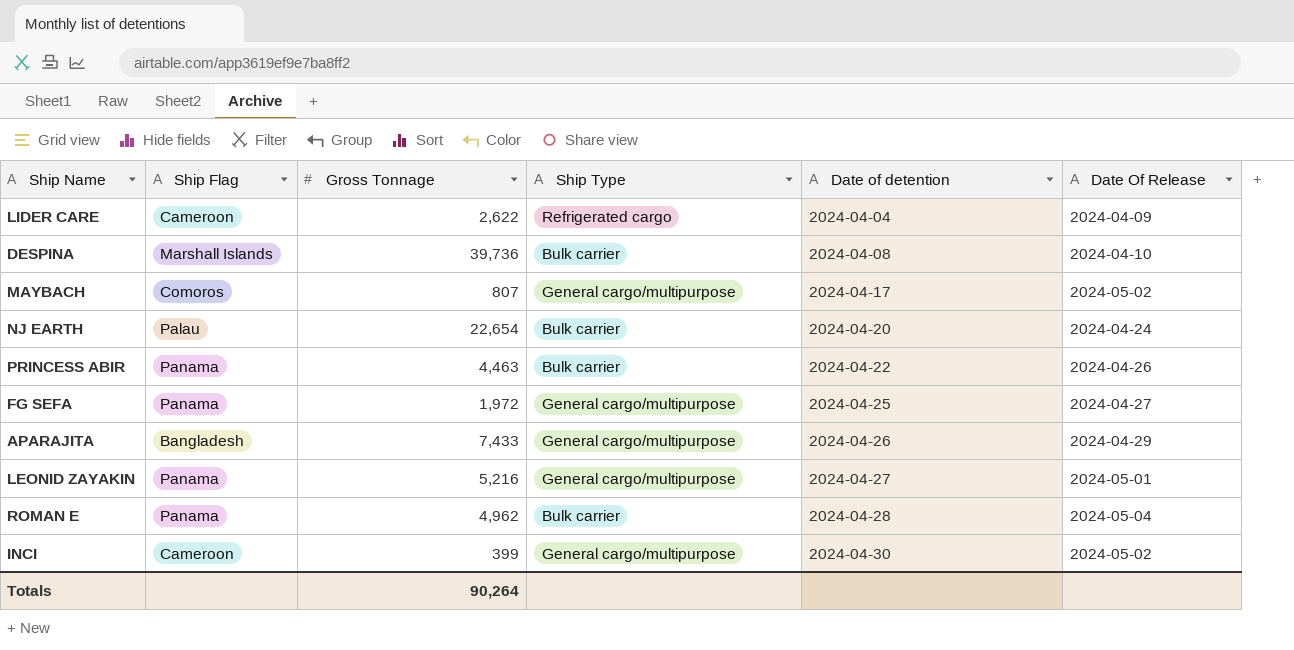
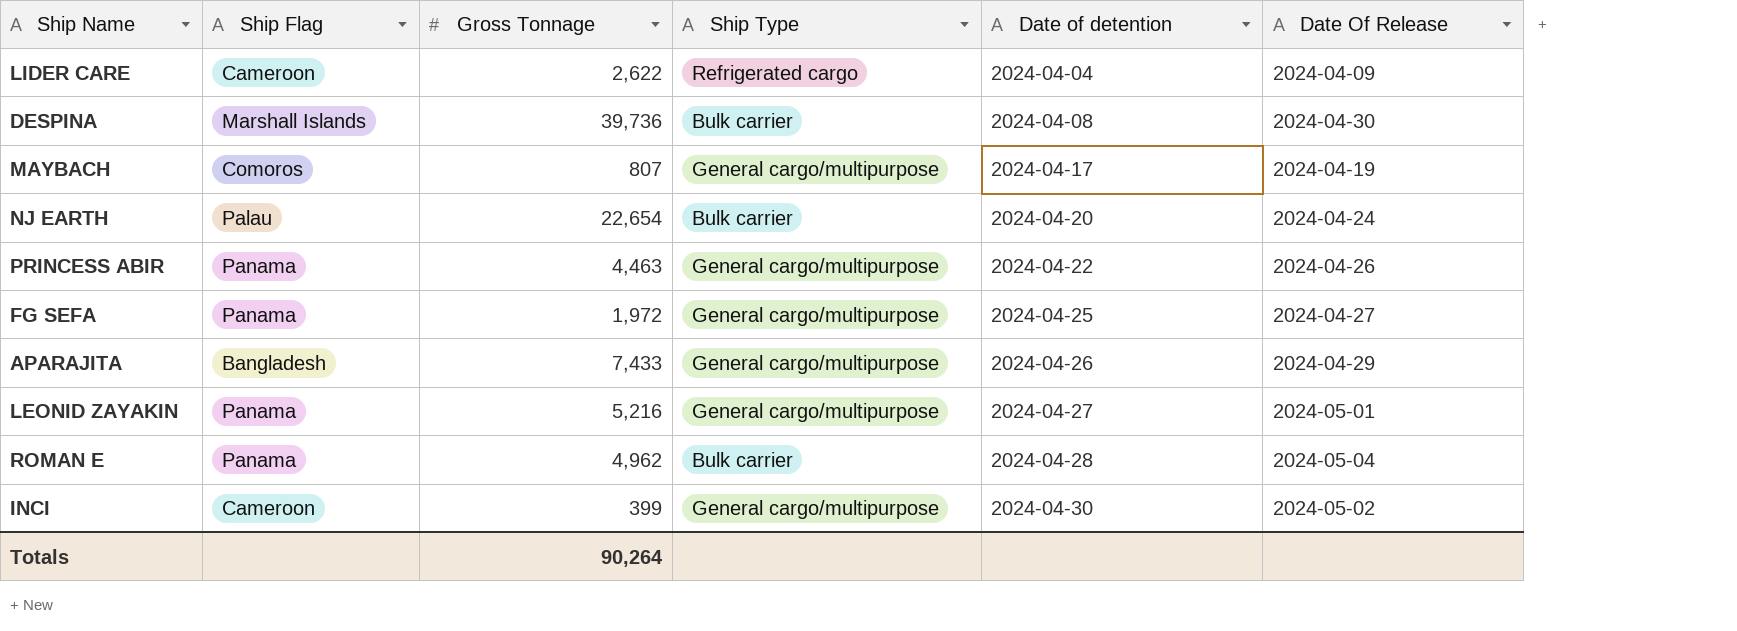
DESPINA | Date Of Release: 2024-04-10 -> 2024-04-30
MAYBACH | Date Of Release: 2024-05-02 -> 2024-04-19
PRINCESS ABIR | Ship Type: Bulk carrier -> General cargo/multipurpose

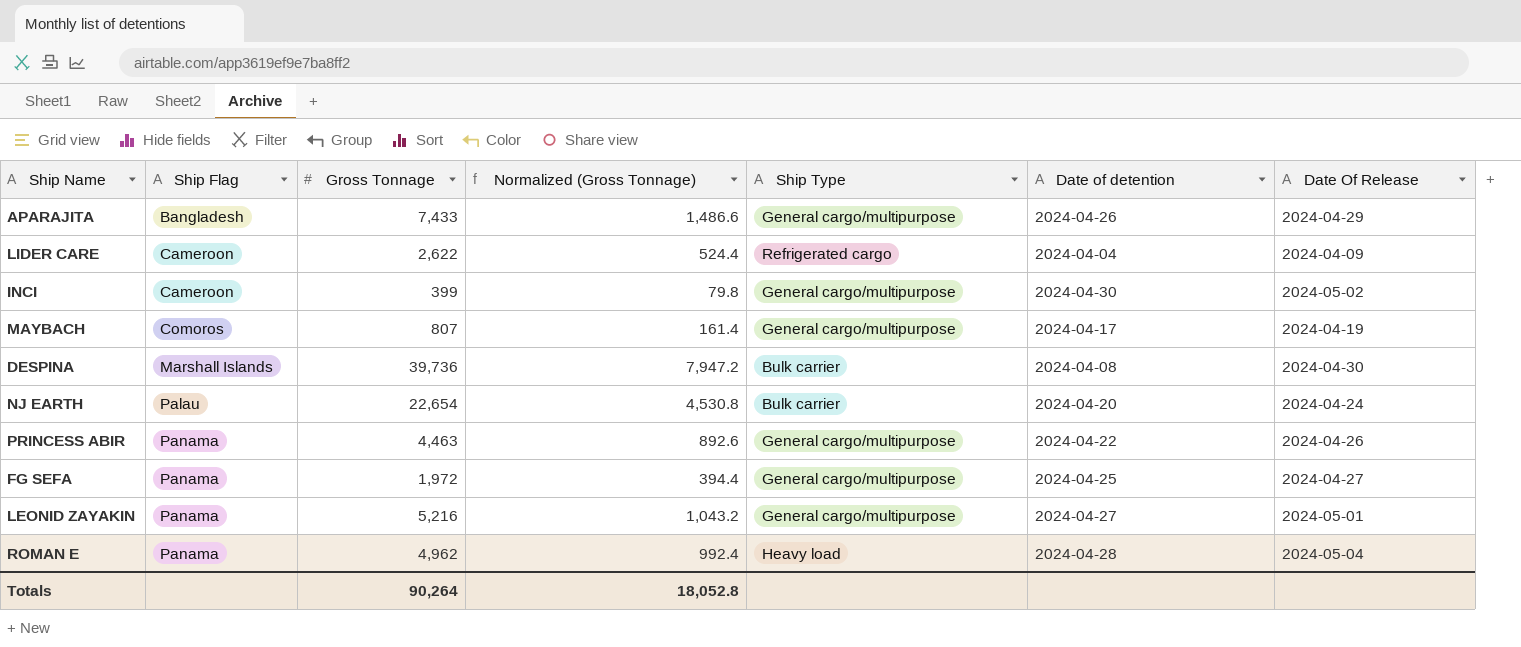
row order: Date of detention ascending -> Ship Flag ascending
column Normalized (Gross Tonnage) | formula: none -> [Gross Tonnage] * 0.2
ROMAN E | Ship Type: Bulk carrier -> Heavy load

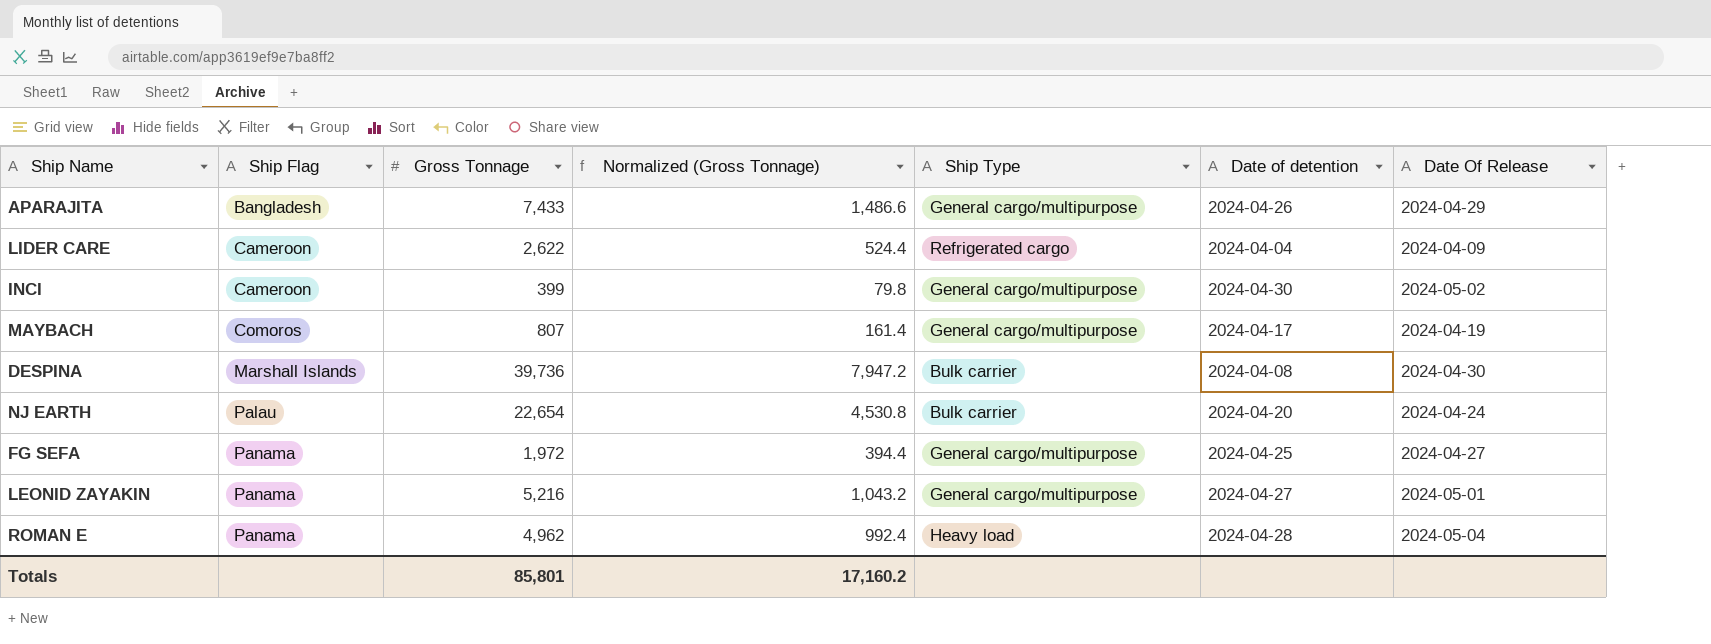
row PRINCESS ABIR: Panama | 4,463 | 892.6 | General cargo/multipurpose | 2024-04-22 | 2024-04-26 -> none
Totals | Gross Tonnage: 90,264 -> 85,801
Totals | Normalized (Gross Tonnage): 18,052.8 -> 17,160.2

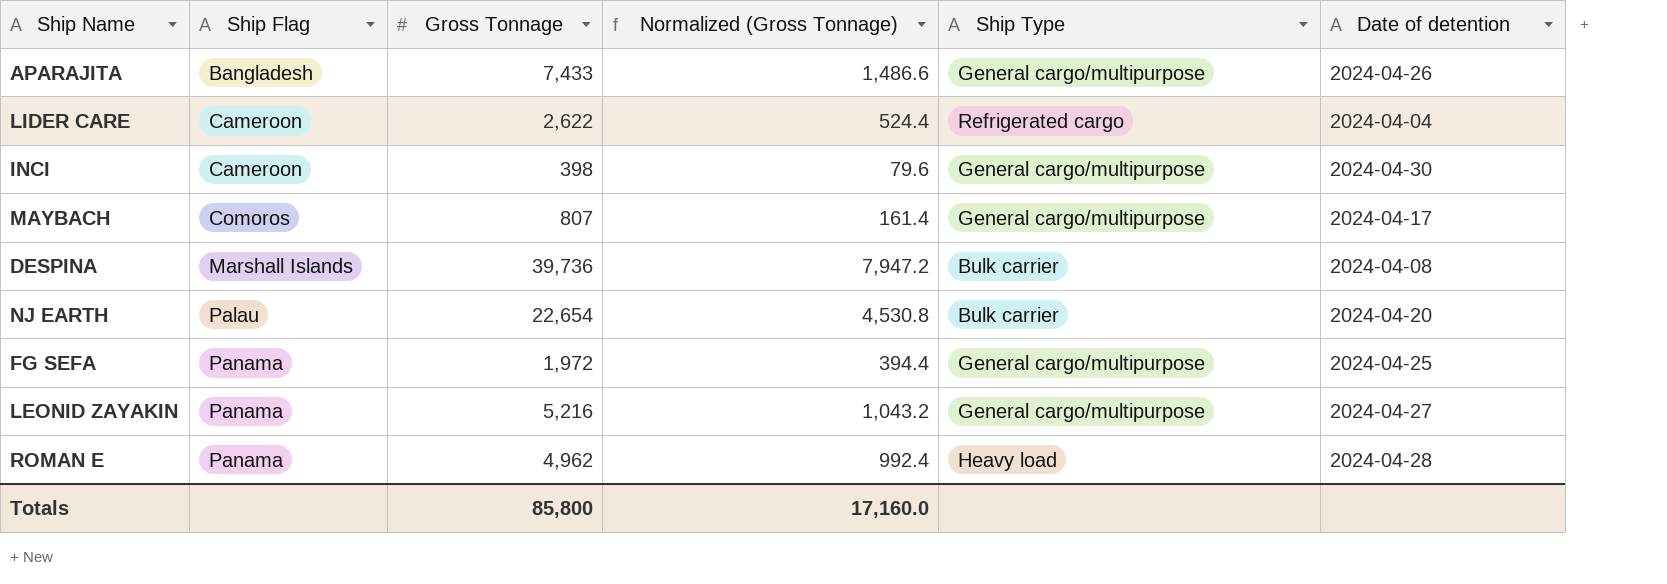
column Date Of Release | position: 7 -> none
INCI | Gross Tonnage: 399 -> 398
INCI | Normalized (Gross Tonnage): 79.8 -> 79.6
Totals | Gross Tonnage: 85,801 -> 85,800
Totals | Normalized (Gross Tonnage): 17,160.2 -> 17,160.0

